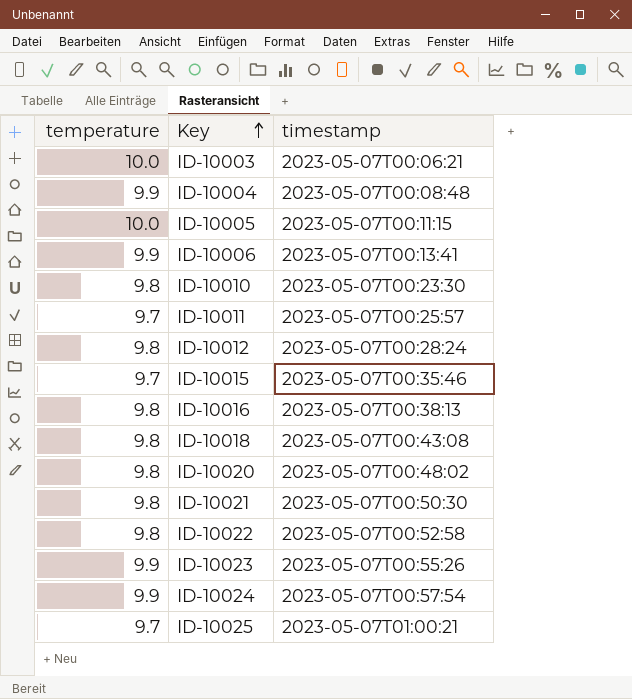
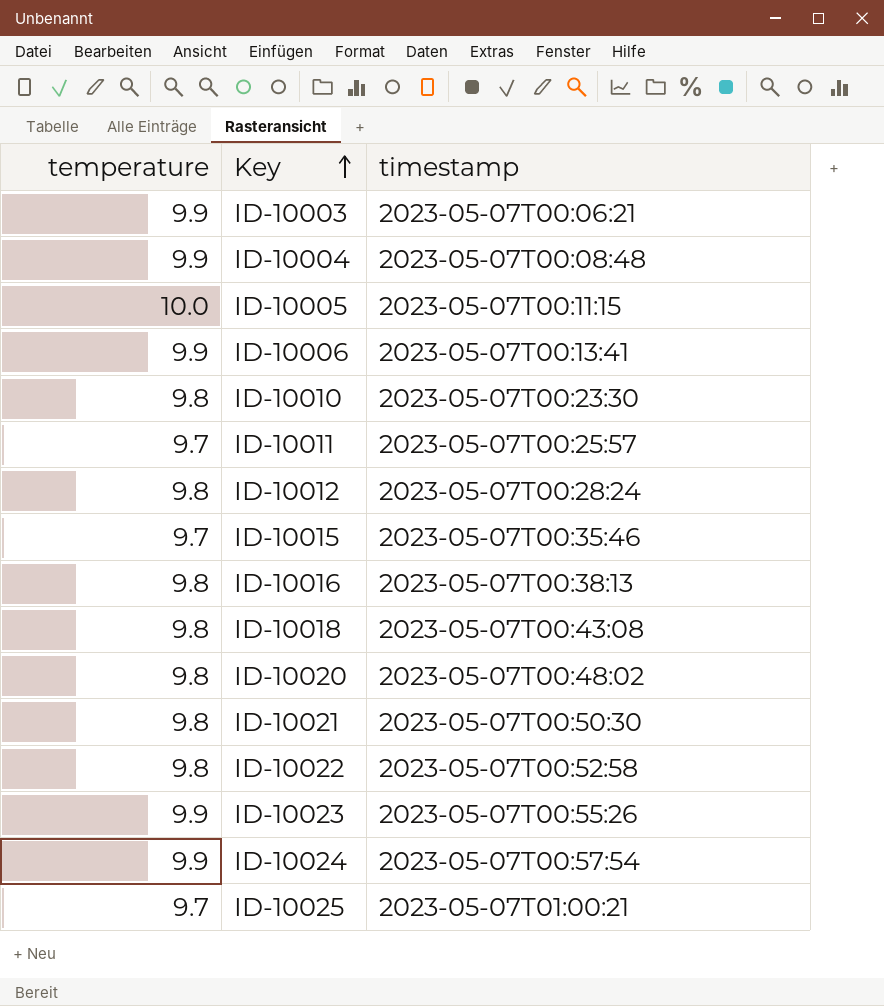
ID-10003 | temperature: 10.0 -> 9.9

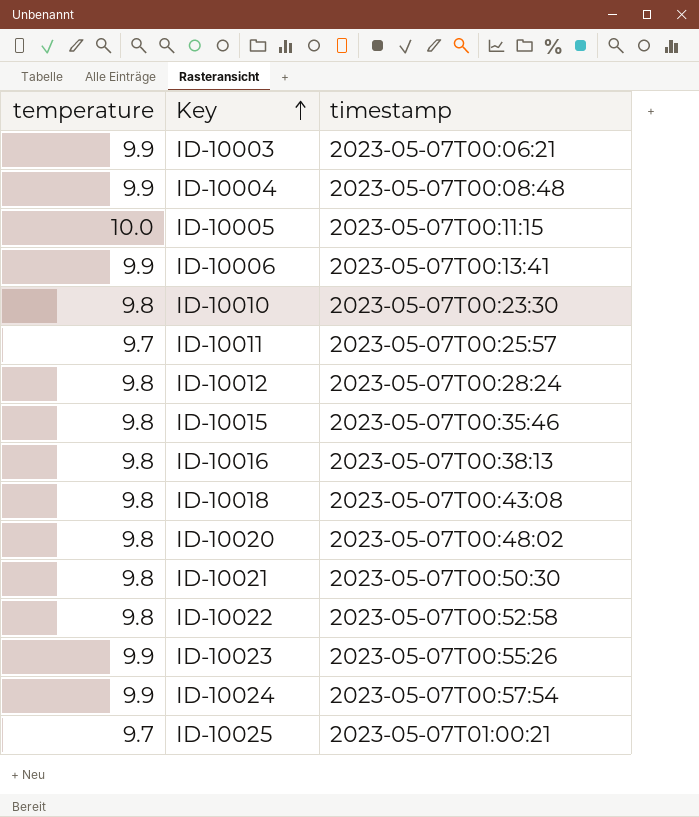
ID-10015 | temperature: 9.7 -> 9.8

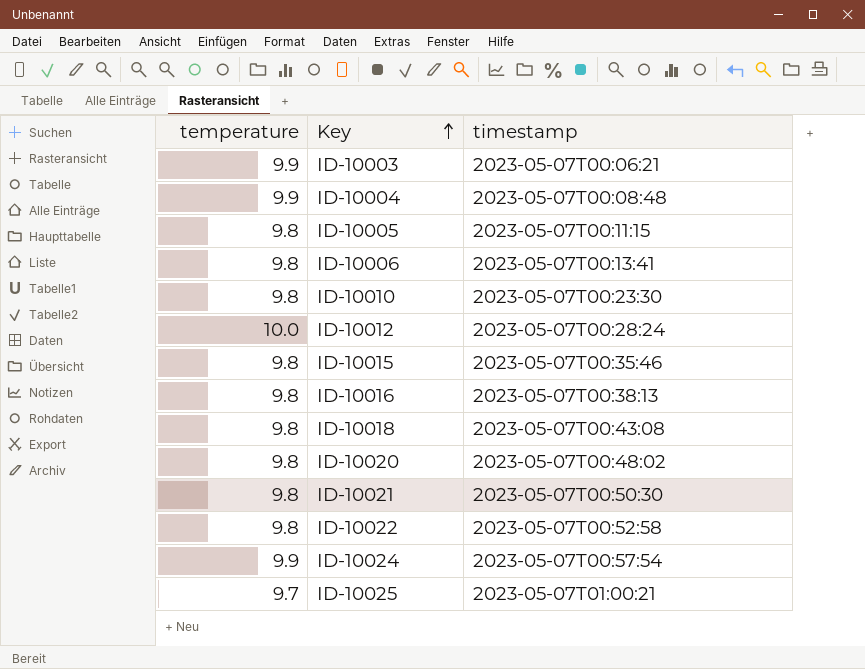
row ID-10011: 9.7 | 2023-05-07T00:25:57 -> none
row ID-10023: 9.9 | 2023-05-07T00:55:26 -> none
ID-10005 | temperature: 10.0 -> 9.8
ID-10006 | temperature: 9.9 -> 9.8
ID-10012 | temperature: 9.8 -> 10.0

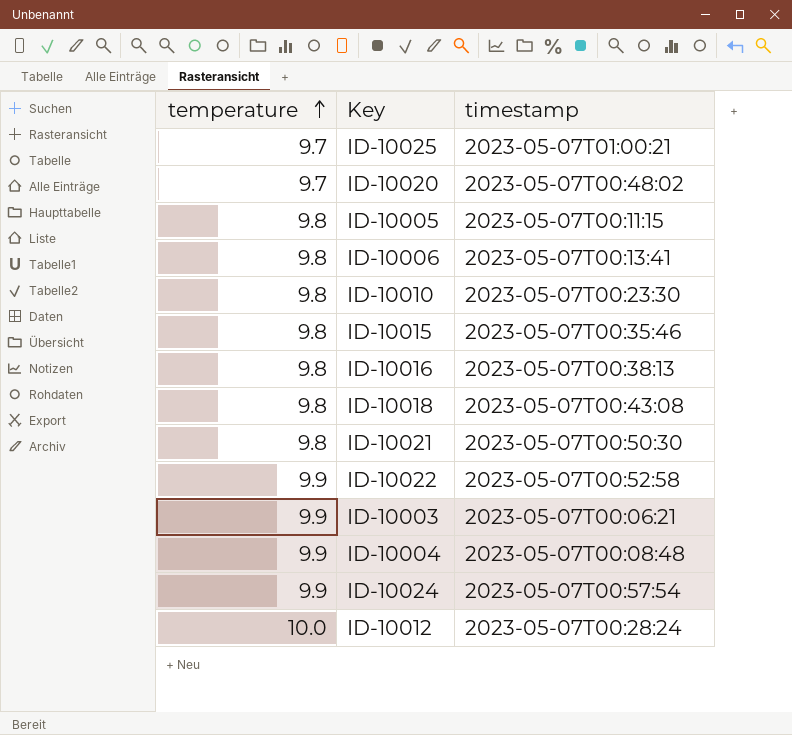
row order: Key ascending -> temperature ascending
ID-10020 | temperature: 9.8 -> 9.7
ID-10022 | temperature: 9.8 -> 9.9

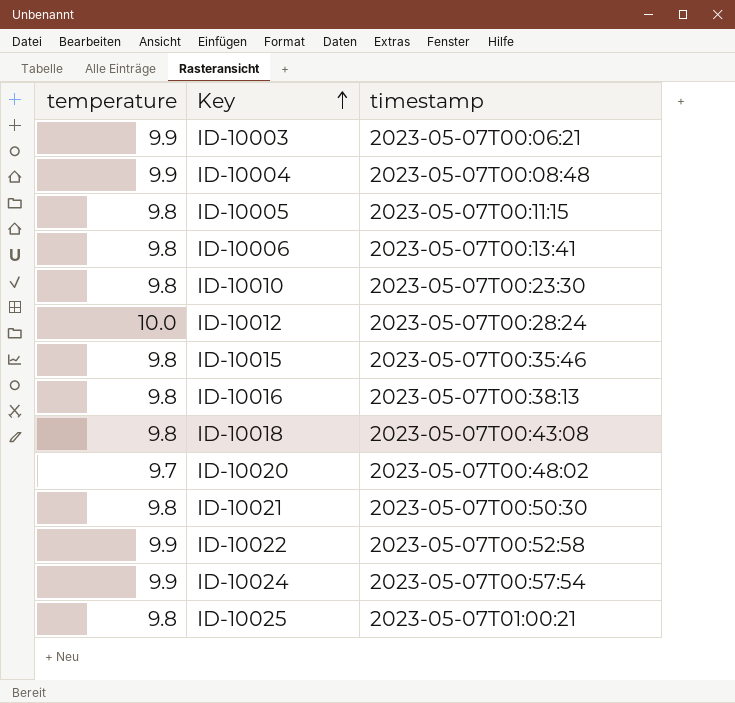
row order: temperature ascending -> Key ascending
ID-10025 | temperature: 9.7 -> 9.8

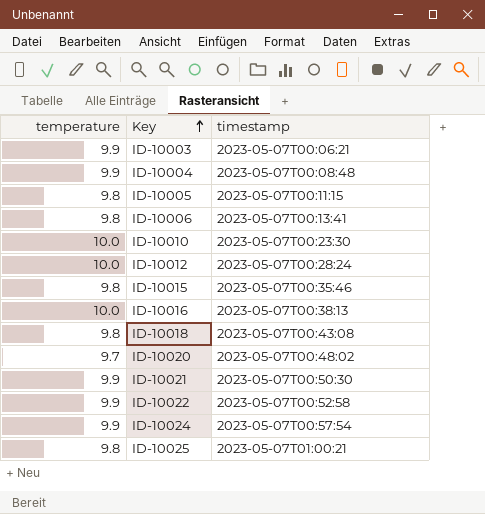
ID-10010 | temperature: 9.8 -> 10.0
ID-10016 | temperature: 9.8 -> 10.0
ID-10021 | temperature: 9.8 -> 9.9

